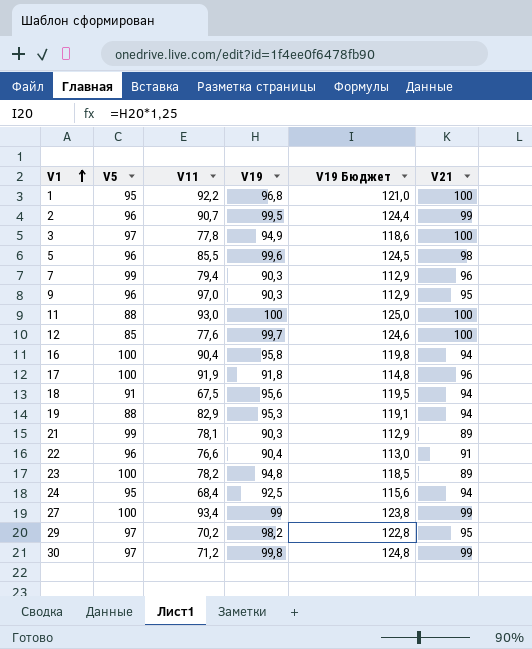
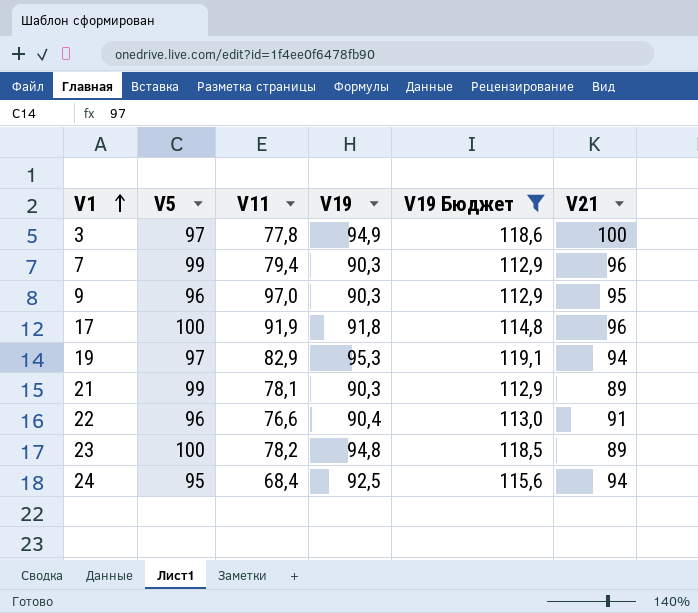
filter: none -> V19 Бюджет <= 119,1
19 | V5: 88 -> 97

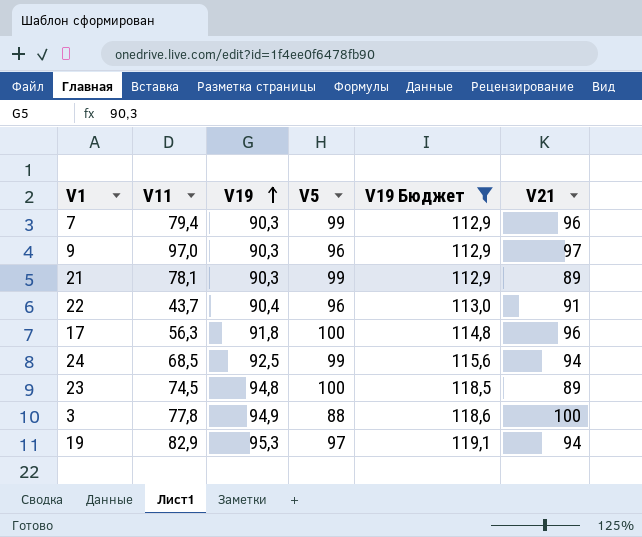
row order: V1 ascending -> V19 ascending
column V5 | position: 2 -> 4
9 | V21: 95 -> 97
22 | V11: 76,6 -> 43,7
17 | V11: 91,9 -> 56,3
24 | V11: 68,4 -> 68,5
24 | V5: 95 -> 99
23 | V11: 78,2 -> 74,5
3 | V5: 97 -> 88

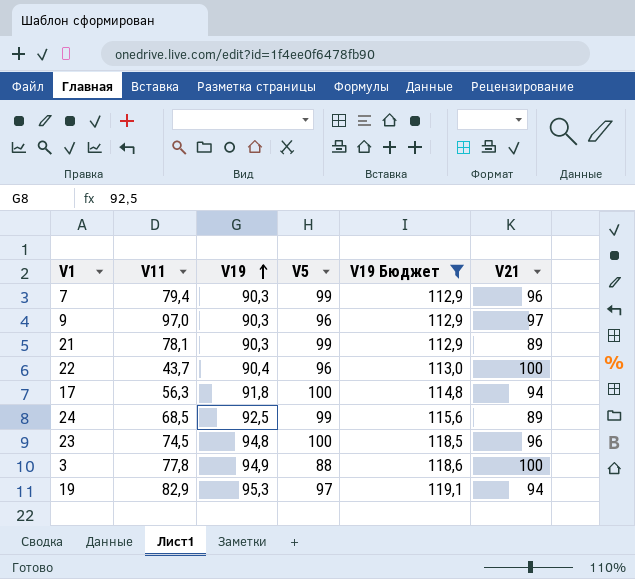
22 | V21: 91 -> 100
17 | V21: 96 -> 94
24 | V21: 94 -> 89
23 | V21: 89 -> 96

